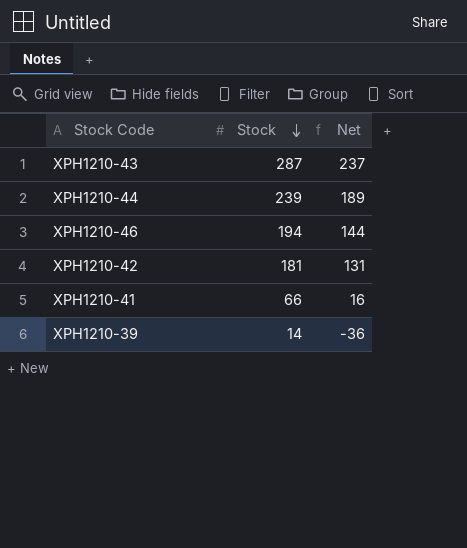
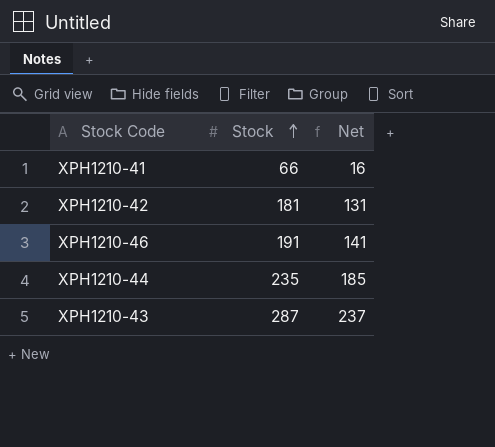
row order: Stock descending -> Stock ascending
row XPH1210-39: 14 | -36 -> none
XPH1210-46 | Stock: 194 -> 191
XPH1210-46 | Net: 144 -> 141
XPH1210-44 | Stock: 239 -> 235
XPH1210-44 | Net: 189 -> 185

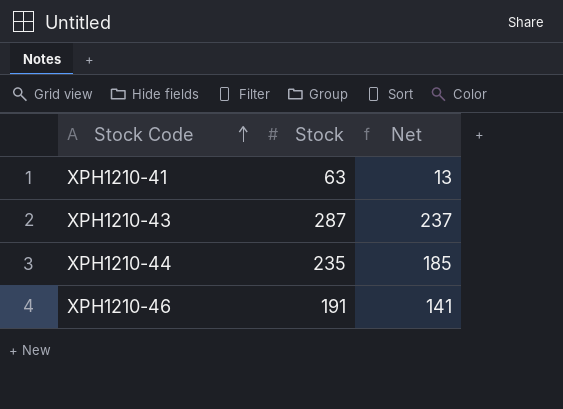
row order: Stock ascending -> Stock Code ascending
row XPH1210-42: 181 | 131 -> none
XPH1210-41 | Stock: 66 -> 63
XPH1210-41 | Net: 16 -> 13

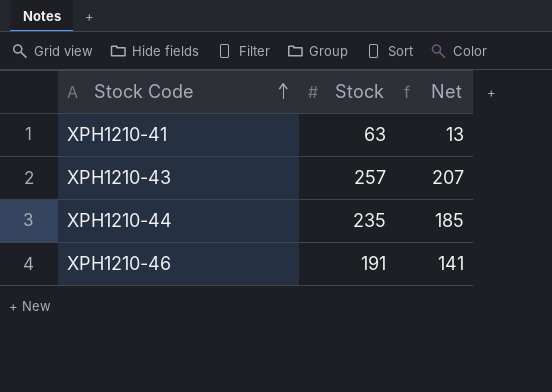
XPH1210-43 | Stock: 287 -> 257
XPH1210-43 | Net: 237 -> 207

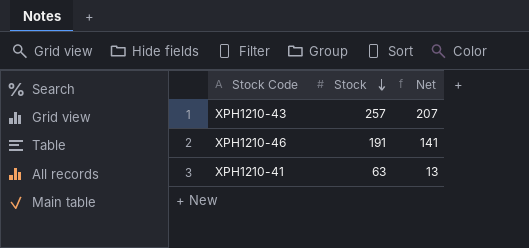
row order: Stock Code ascending -> Stock descending
row XPH1210-44: 235 | 185 -> none

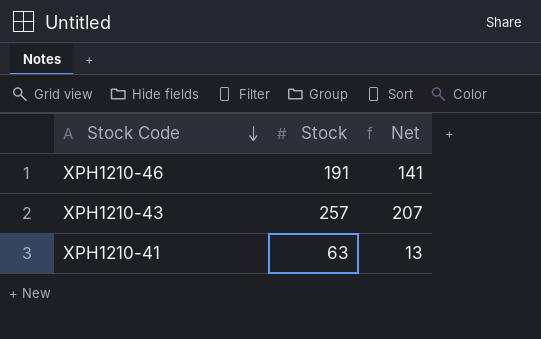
row order: Stock descending -> Stock Code descending

